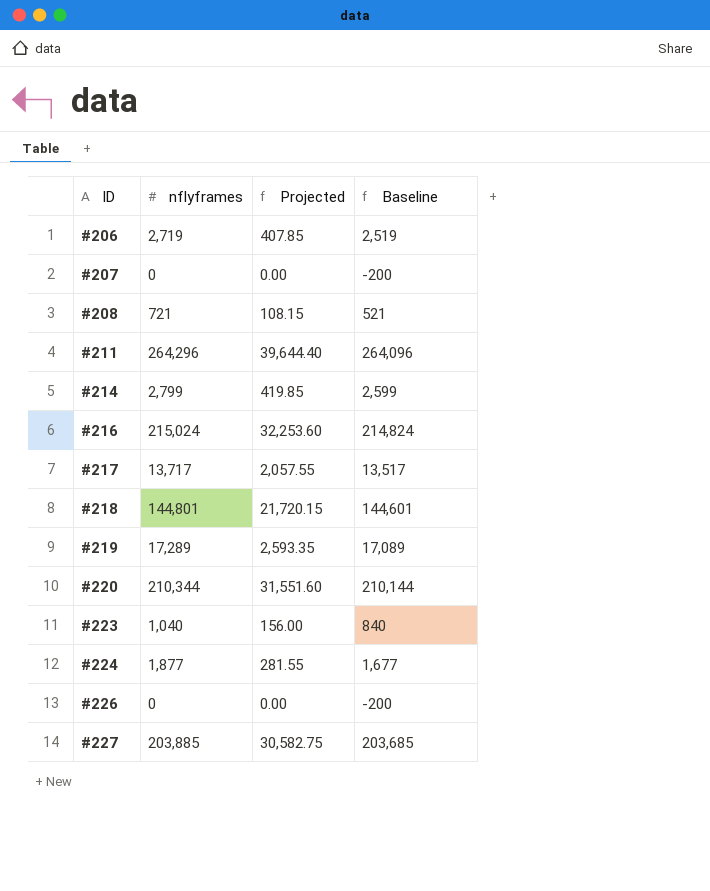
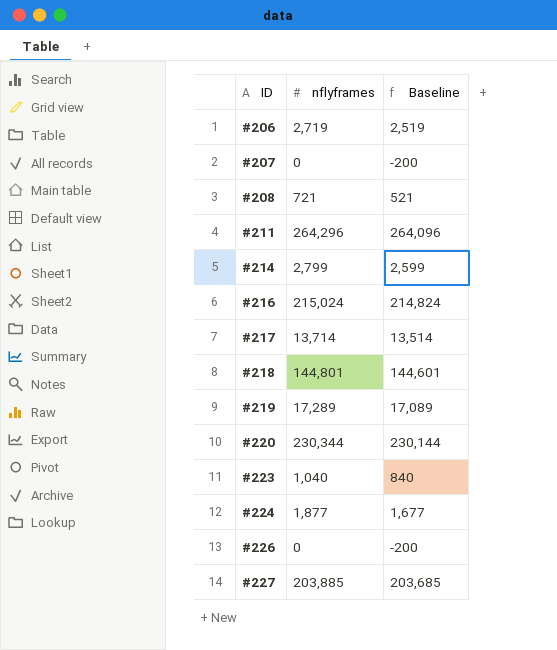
column Projected | formula: [nflyframes] * 0.15 -> none
#217 | nflyframes: 13,717 -> 13,714
#217 | Baseline: 13,517 -> 13,514
#220 | nflyframes: 210,344 -> 230,344
#220 | Baseline: 210,144 -> 230,144

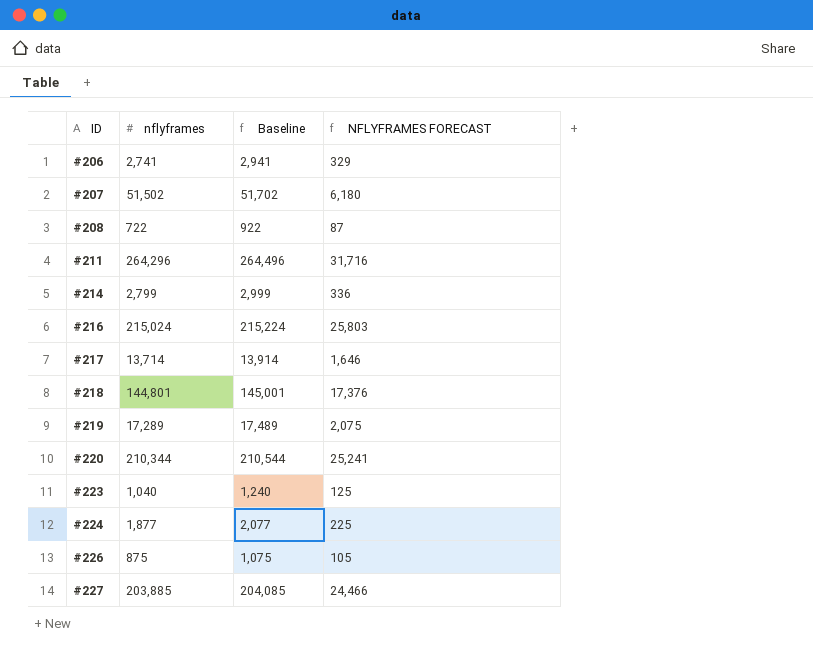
column Baseline | formula: [nflyframes] - 200 -> [nflyframes] + 200
column NFLYFRAMES FORECAST | formula: none -> [nflyframes] * 0.12
#206 | nflyframes: 2,719 -> 2,741
#207 | nflyframes: 0 -> 51,502
#208 | nflyframes: 721 -> 722
#220 | nflyframes: 230,344 -> 210,344
#226 | nflyframes: 0 -> 875

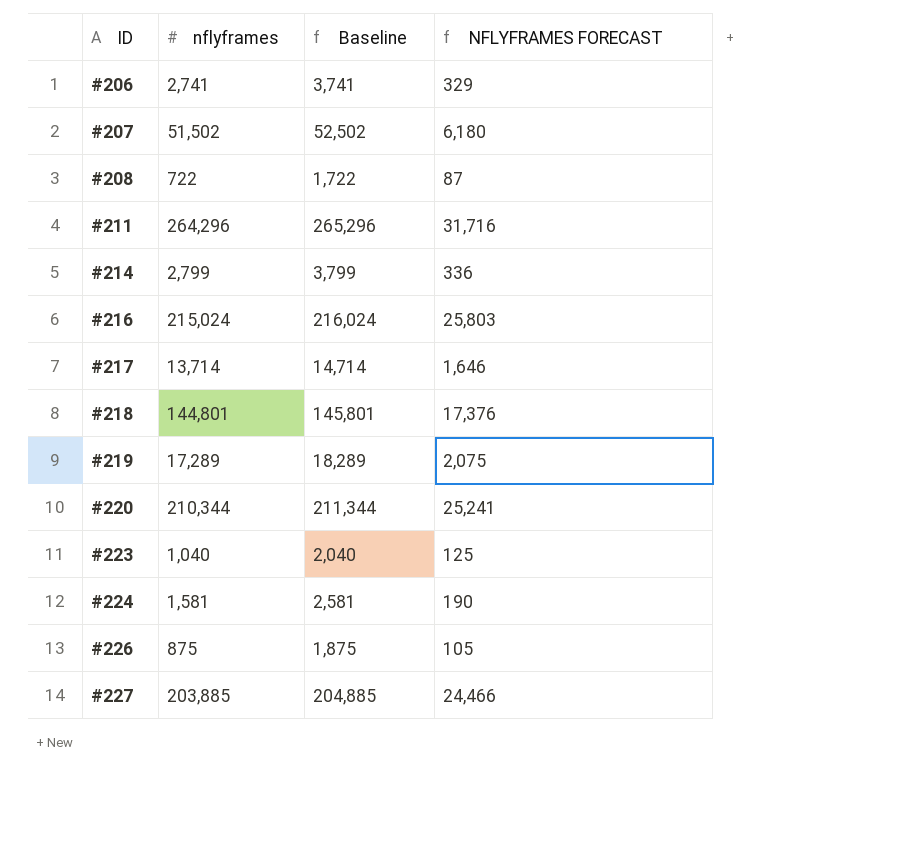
column Baseline | formula: [nflyframes] + 200 -> [nflyframes] + 1000
#224 | nflyframes: 1,877 -> 1,581
#224 | NFLYFRAMES FORECAST: 225 -> 190

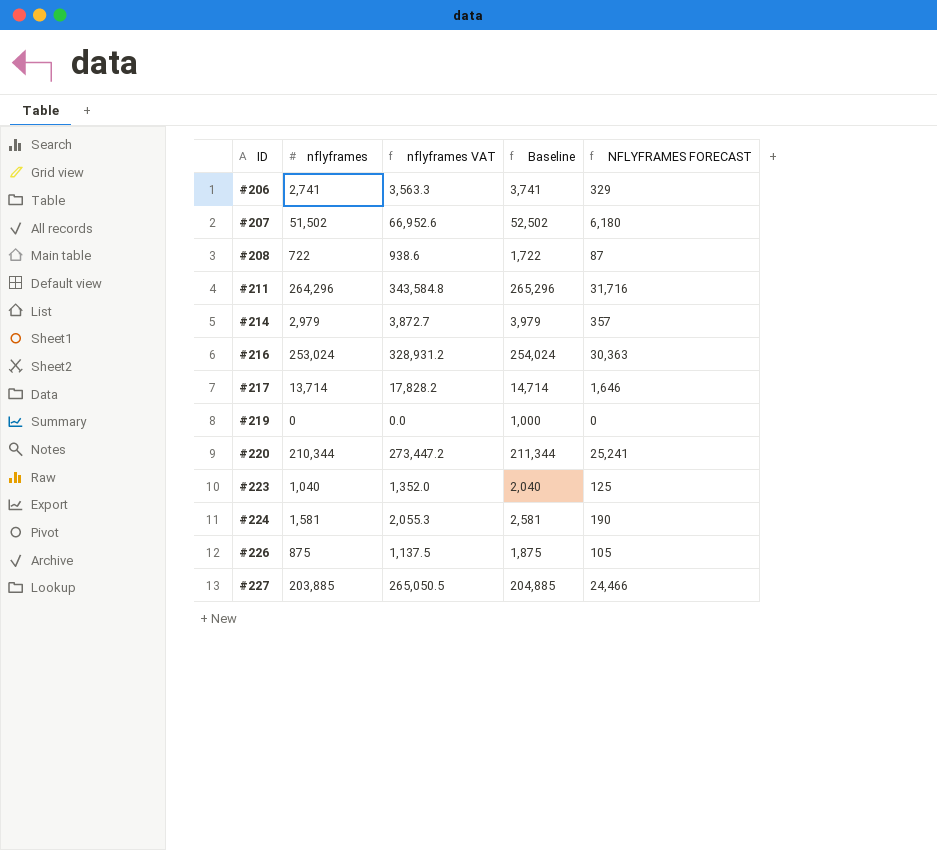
column nflyframes VAT | formula: none -> [nflyframes] * 1.3
row #218: 144,801 | 145,801 | 17,376 -> none
#214 | nflyframes: 2,799 -> 2,979
#214 | Baseline: 3,799 -> 3,979
#214 | NFLYFRAMES FORECAST: 336 -> 357
#216 | nflyframes: 215,024 -> 253,024
#216 | Baseline: 216,024 -> 254,024
#216 | NFLYFRAMES FORECAST: 25,803 -> 30,363
#219 | nflyframes: 17,289 -> 0
#219 | Baseline: 18,289 -> 1,000
#219 | NFLYFRAMES FORECAST: 2,075 -> 0

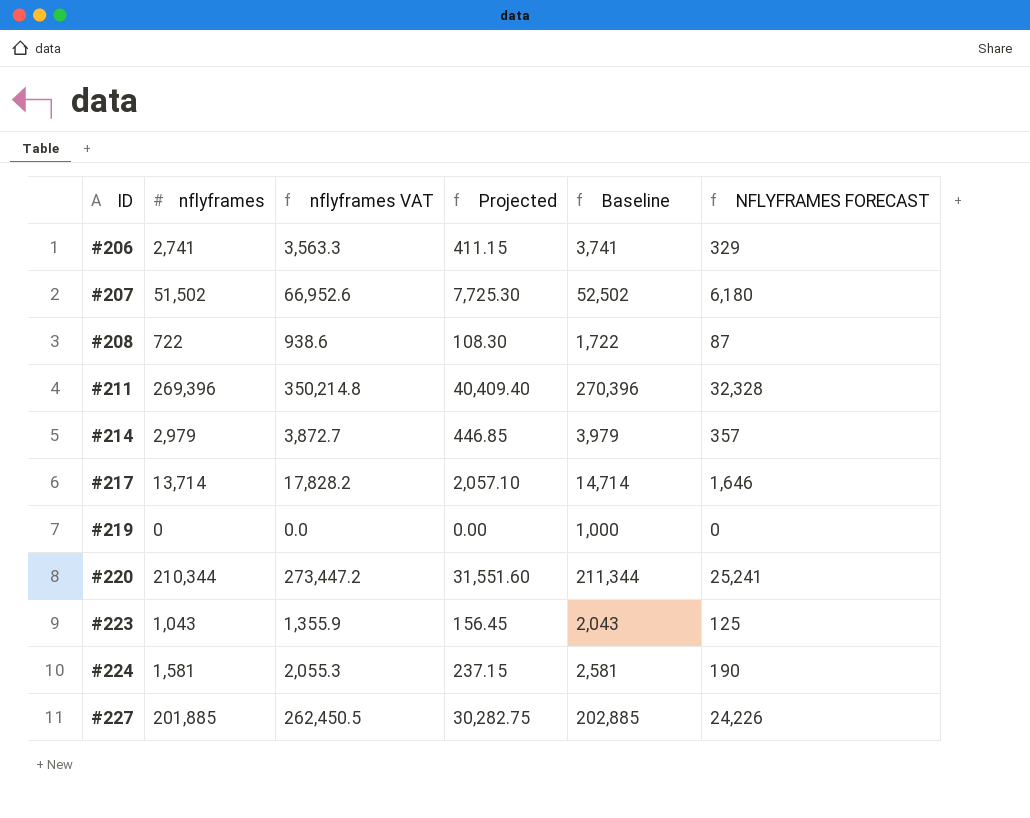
column Projected | formula: none -> [nflyframes] * 0.15
row #216: 253,024 | 328,931.2 | 254,024 | 30,363 -> none
row #226: 875 | 1,137.5 | 1,875 | 105 -> none
#211 | nflyframes: 264,296 -> 269,396
#211 | nflyframes VAT: 343,584.8 -> 350,214.8
#211 | Baseline: 265,296 -> 270,396
#211 | NFLYFRAMES FORECAST: 31,716 -> 32,328
#223 | nflyframes: 1,040 -> 1,043
#223 | nflyframes VAT: 1,352.0 -> 1,355.9
#223 | Baseline: 2,040 -> 2,043
#227 | nflyframes: 203,885 -> 201,885
#227 | nflyframes VAT: 265,050.5 -> 262,450.5
#227 | Baseline: 204,885 -> 202,885
#227 | NFLYFRAMES FORECAST: 24,466 -> 24,226

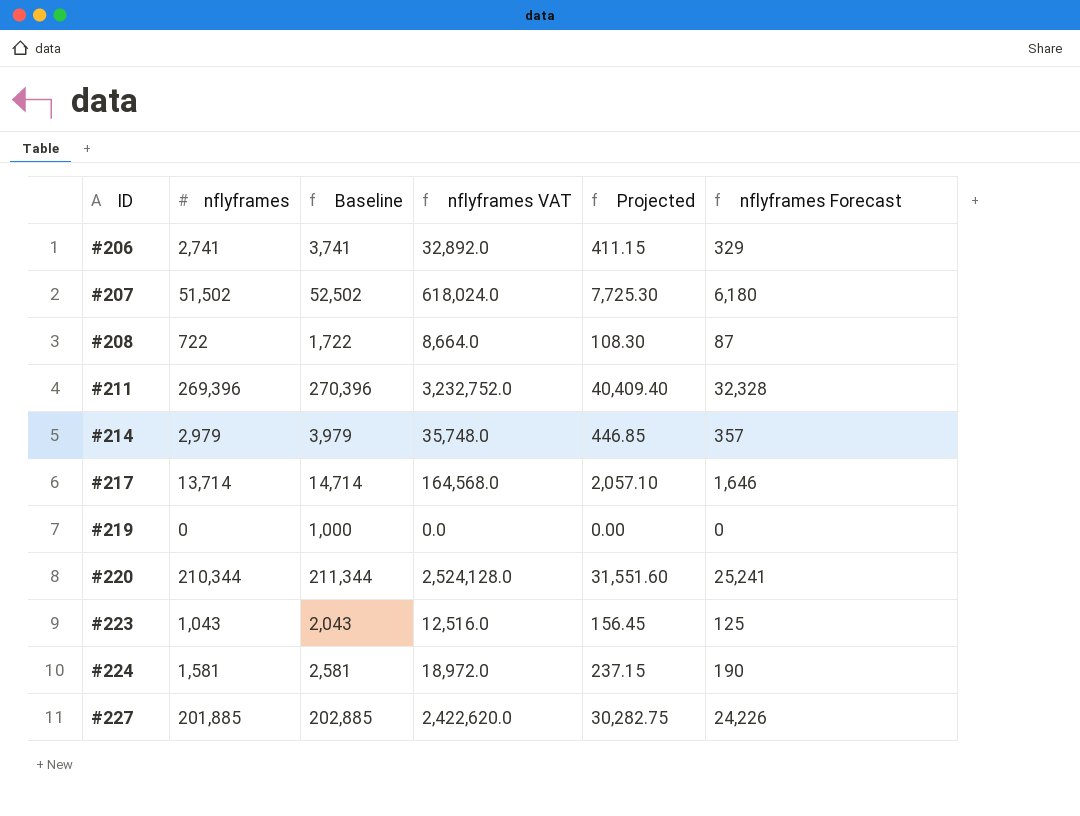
column Baseline | position: 5 -> 3
column nflyframes VAT | formula: [nflyframes] * 1.3 -> [nflyframes] * 12
column name: NFLYFRAMES FORECAST -> nflyframes Forecast

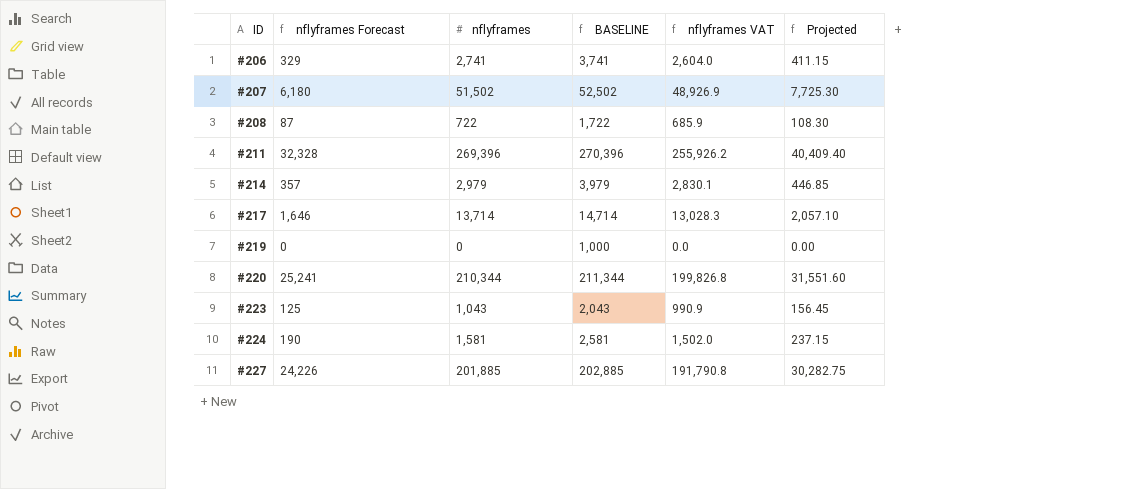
column nflyframes Forecast | position: 6 -> 2
column name: Baseline -> BASELINE
column nflyframes VAT | formula: [nflyframes] * 12 -> [nflyframes] * 0.95

